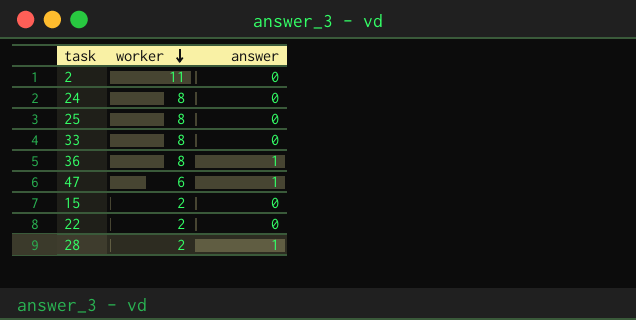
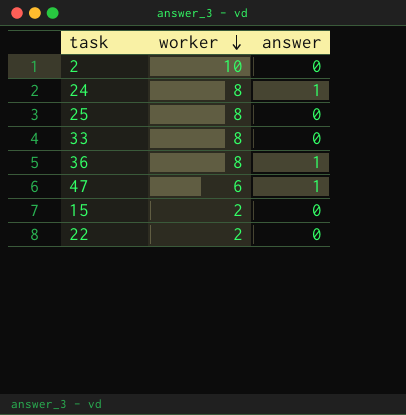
row 28: 2 | 1 -> none
2 | worker: 11 -> 10
24 | answer: 0 -> 1

